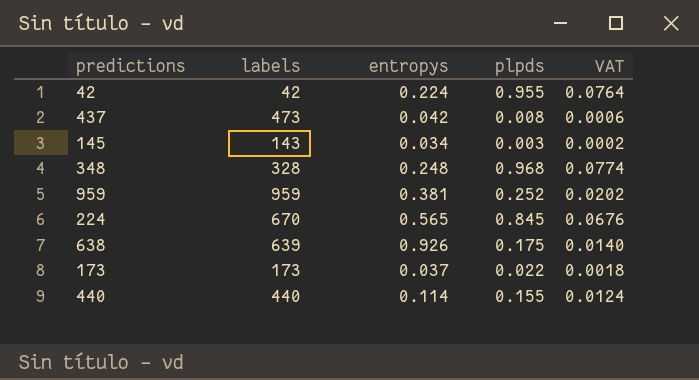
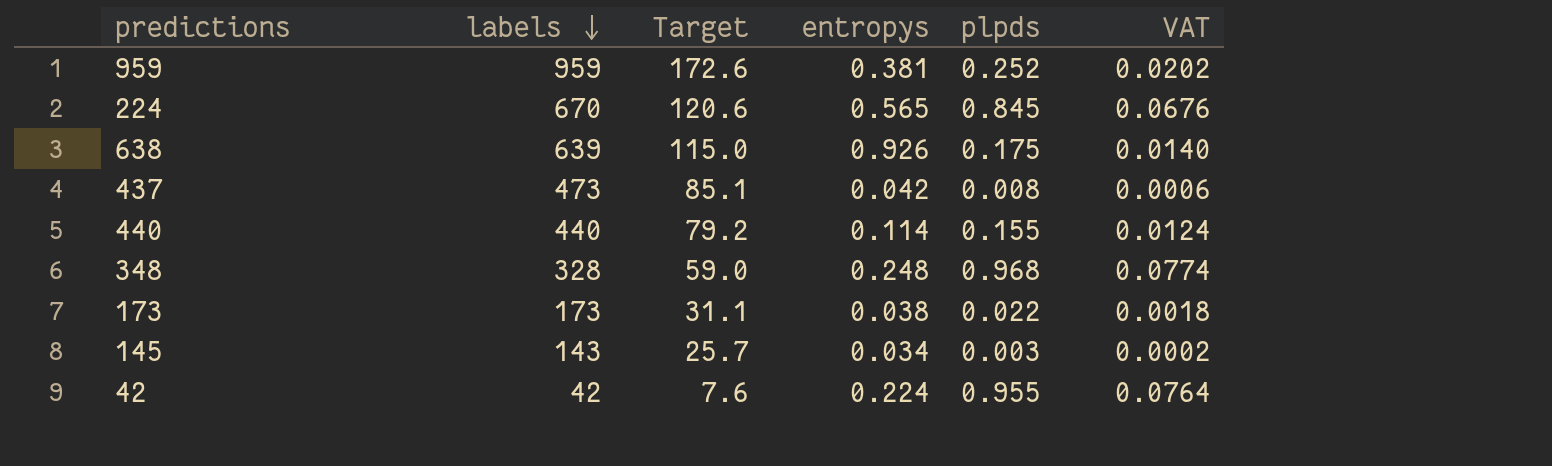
row order: none -> labels descending
column Target | formula: none -> [labels] * 0.18
173 | entropys: 0.037 -> 0.038

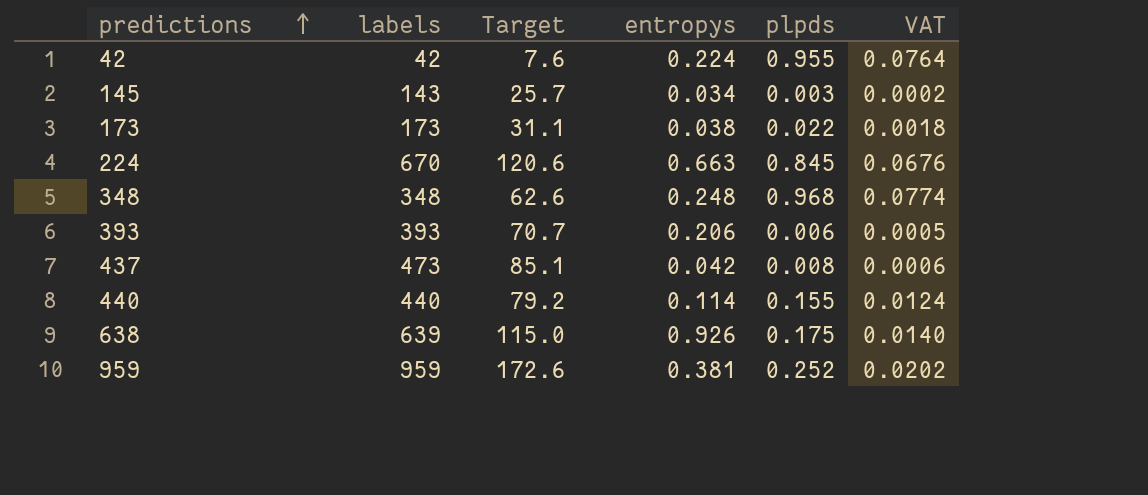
row order: labels descending -> predictions ascending
224 | entropys: 0.565 -> 0.663
348 | labels: 328 -> 348
348 | Target: 59.0 -> 62.6
row 393: none -> 393 | 70.7 | 0.206 | 0.006 | 0.0005

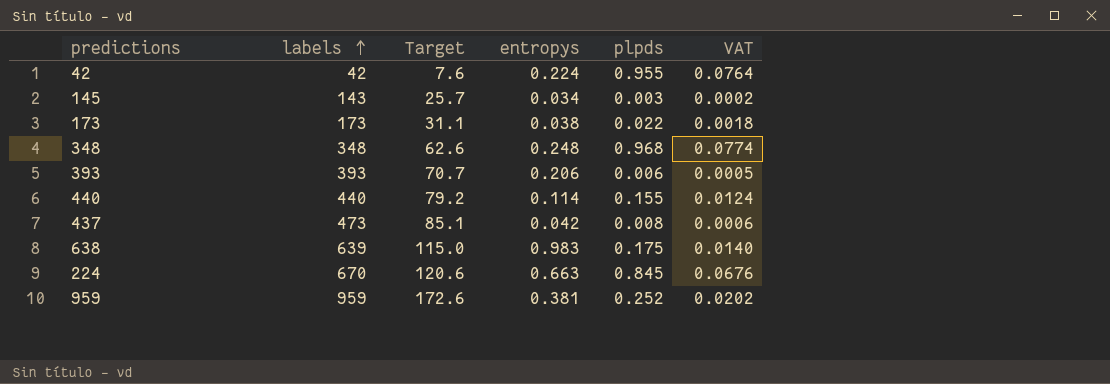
row order: predictions ascending -> labels ascending
638 | entropys: 0.926 -> 0.983

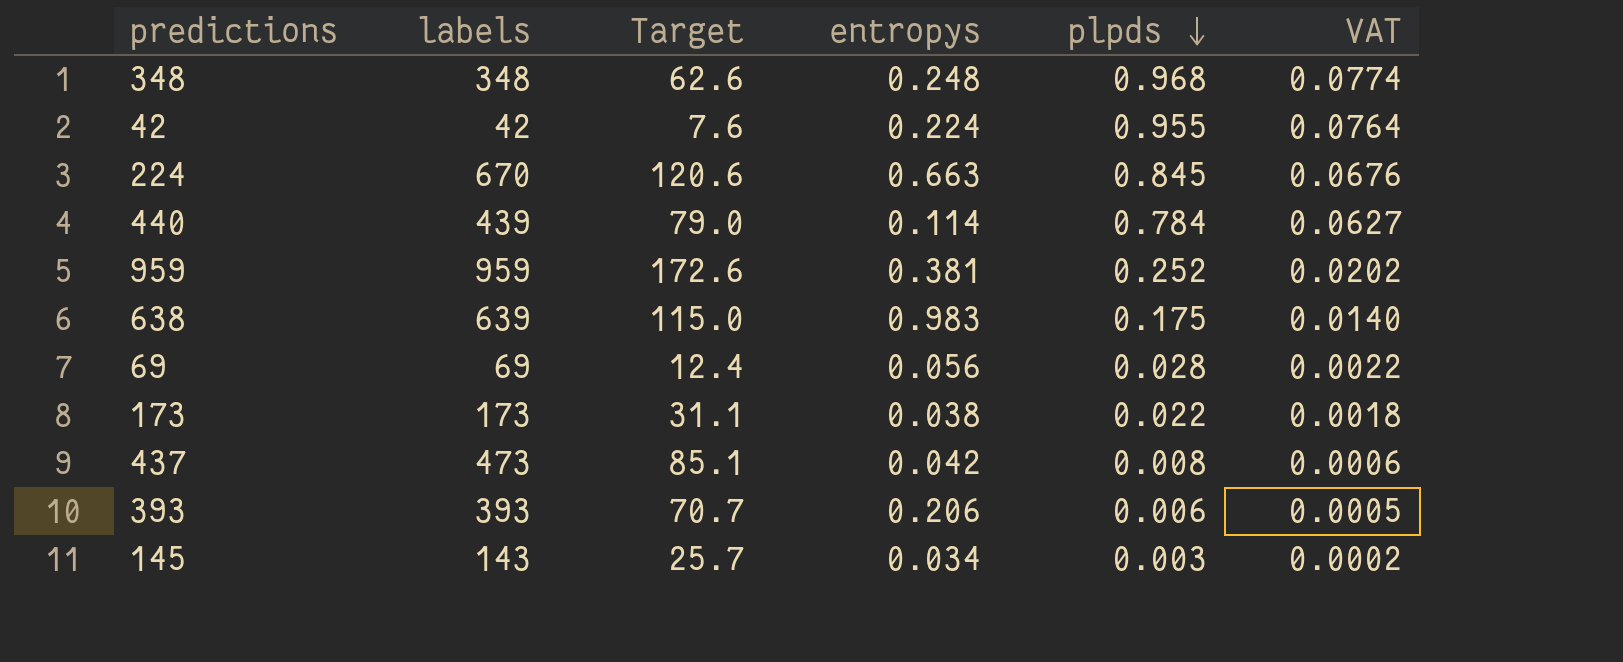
row order: labels ascending -> plpds descending
440 | labels: 440 -> 439
440 | Target: 79.2 -> 79.0
440 | plpds: 0.155 -> 0.784
440 | VAT: 0.0124 -> 0.0627
row 69: none -> 69 | 12.4 | 0.056 | 0.028 | 0.0022

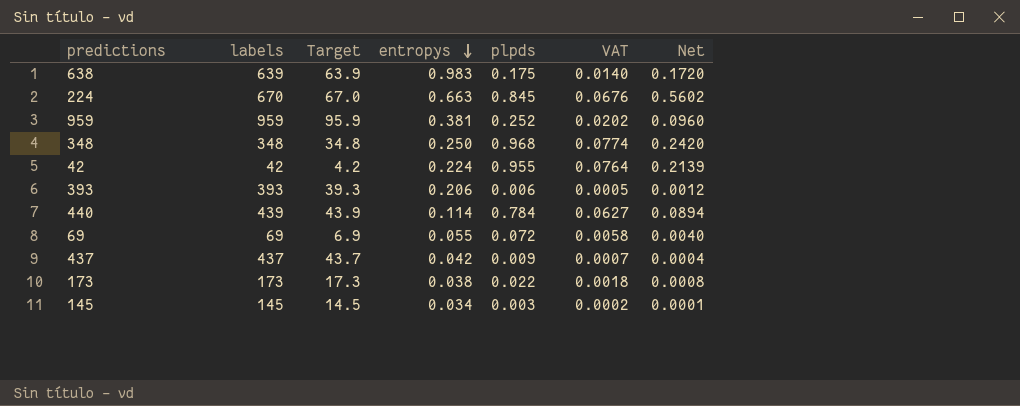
row order: plpds descending -> entropys descending
column Target | formula: [labels] * 0.18 -> [labels] * 0.1
column Net | formula: none -> [entropys] * [plpds]
348 | entropys: 0.248 -> 0.250
69 | entropys: 0.056 -> 0.055
69 | plpds: 0.028 -> 0.072
69 | VAT: 0.0022 -> 0.0058
437 | labels: 473 -> 437
437 | plpds: 0.008 -> 0.009
437 | VAT: 0.0006 -> 0.0007
145 | labels: 143 -> 145

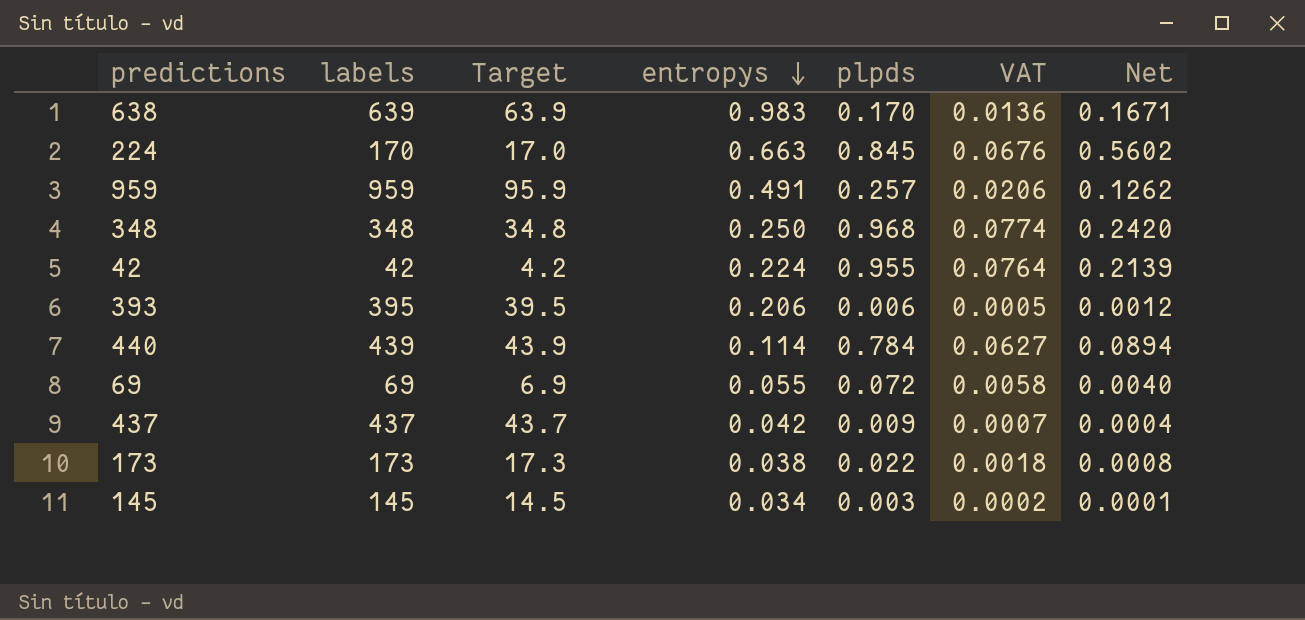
638 | plpds: 0.175 -> 0.170
638 | VAT: 0.0140 -> 0.0136
638 | Net: 0.1720 -> 0.1671
224 | labels: 670 -> 170
224 | Target: 67.0 -> 17.0
959 | entropys: 0.381 -> 0.491
959 | plpds: 0.252 -> 0.257
959 | VAT: 0.0202 -> 0.0206
959 | Net: 0.0960 -> 0.1262
393 | labels: 393 -> 395
393 | Target: 39.3 -> 39.5

